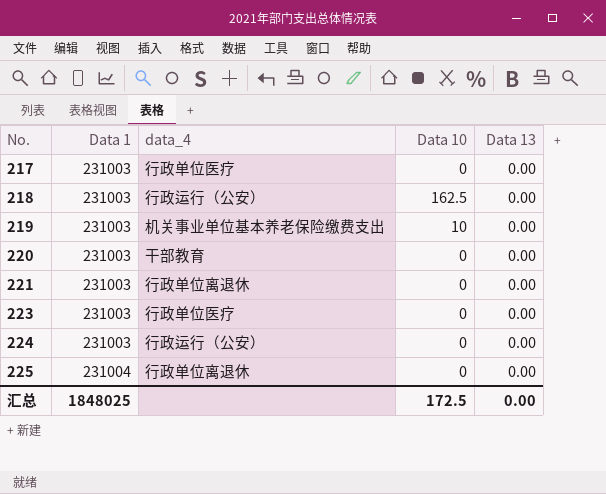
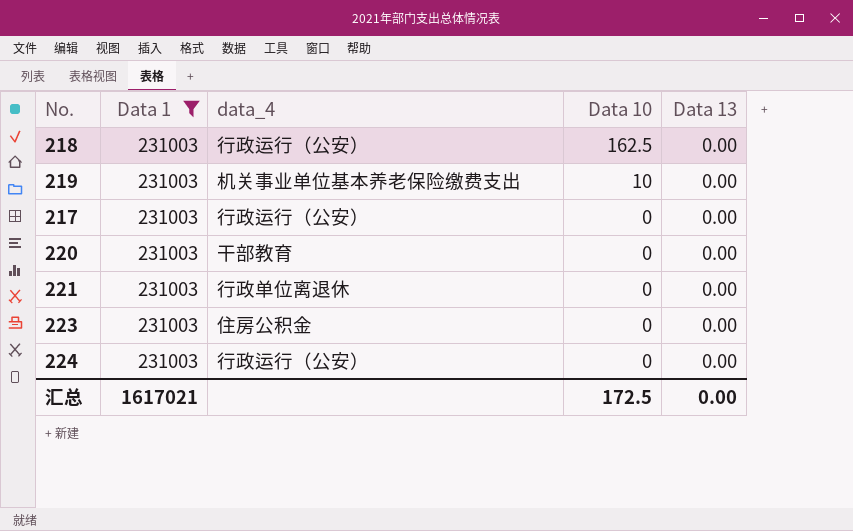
filter: none -> Data 1 = 231003
row order: No. ascending -> Data 10 descending
217 | data_4: 行政单位医疗 -> 行政运行（公安）
223 | data_4: 行政单位医疗 -> 住房公积金
汇总 | Data 1: 1848025 -> 1617021

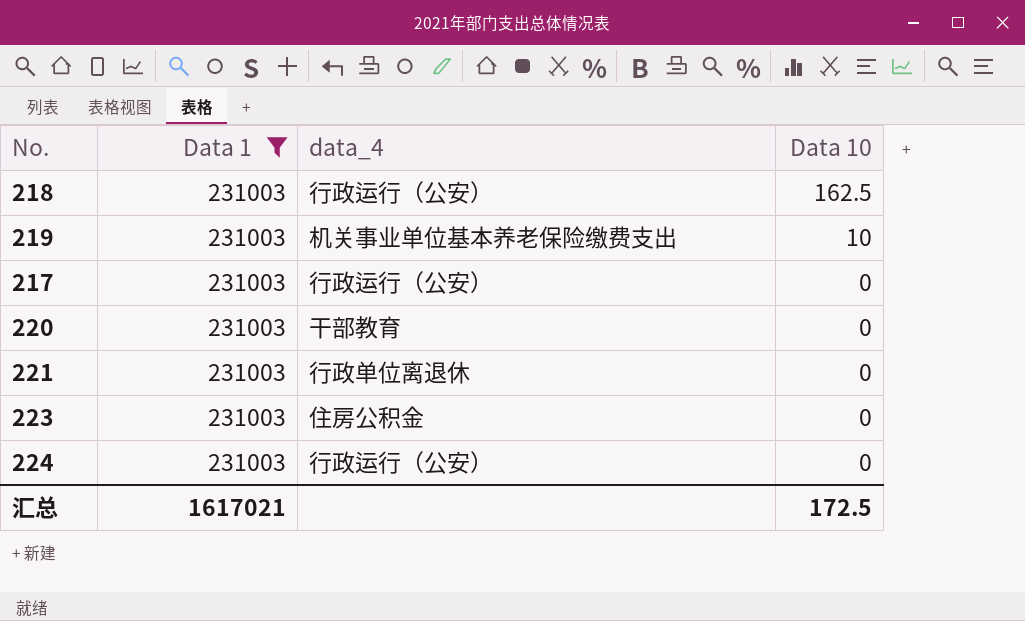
column Data 13 | position: 5 -> none

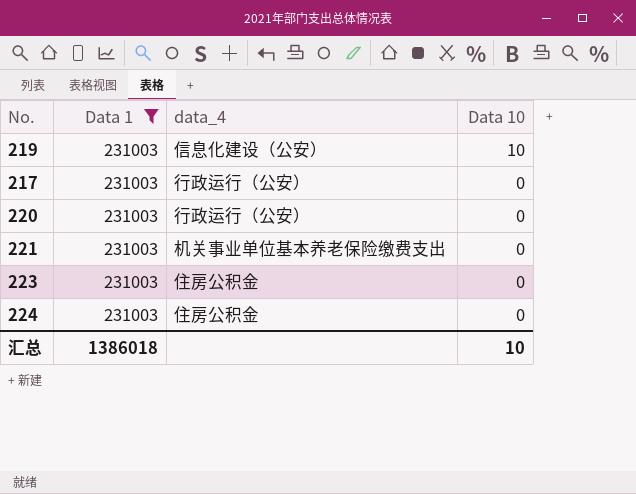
row 218: 231003 | 行政运行（公安） | 162.5 -> none
219 | data_4: 机关事业单位基本养老保险缴费支出 -> 信息化建设（公安）
220 | data_4: 干部教育 -> 行政运行（公安）
221 | data_4: 行政单位离退休 -> 机关事业单位基本养老保险缴费支出
224 | data_4: 行政运行（公安） -> 住房公积金
汇总 | Data 1: 1617021 -> 1386018
汇总 | Data 10: 172.5 -> 10

